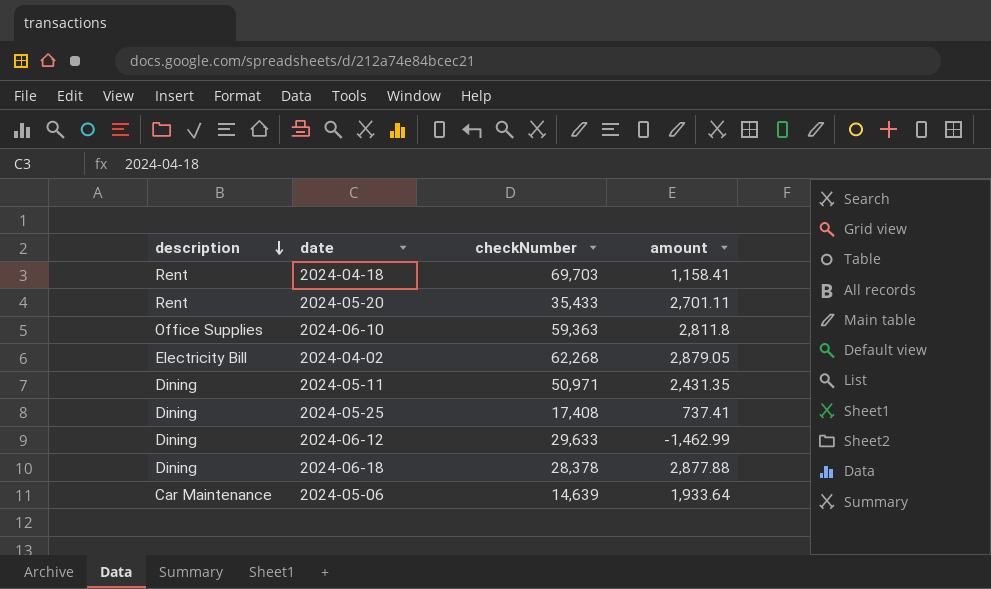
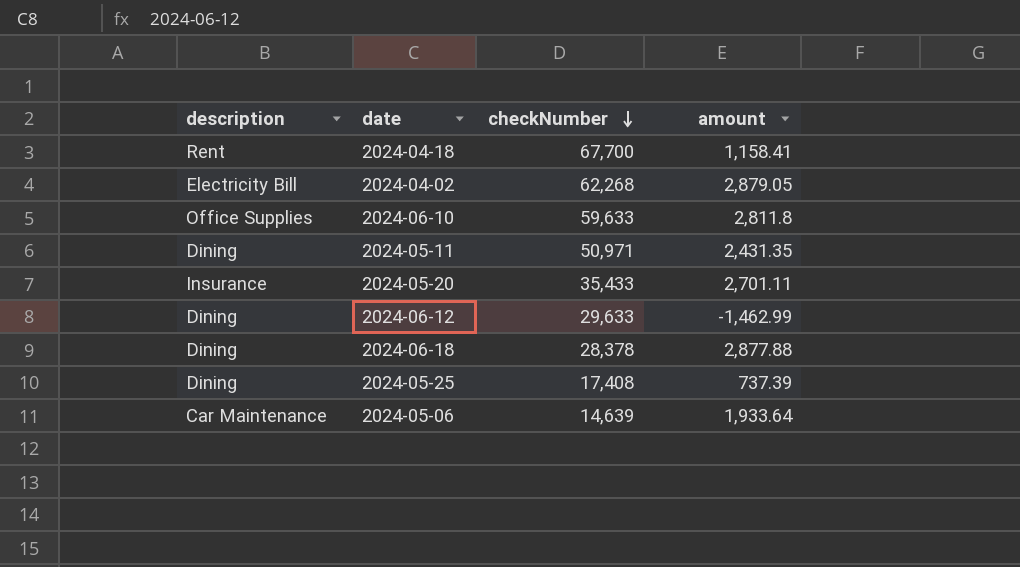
row order: description descending -> checkNumber descending
2024-04-18 | checkNumber: 69,703 -> 67,700
2024-06-10 | checkNumber: 59,363 -> 59,633
2024-05-20 | description: Rent -> Insurance
2024-05-25 | amount: 737.41 -> 737.39

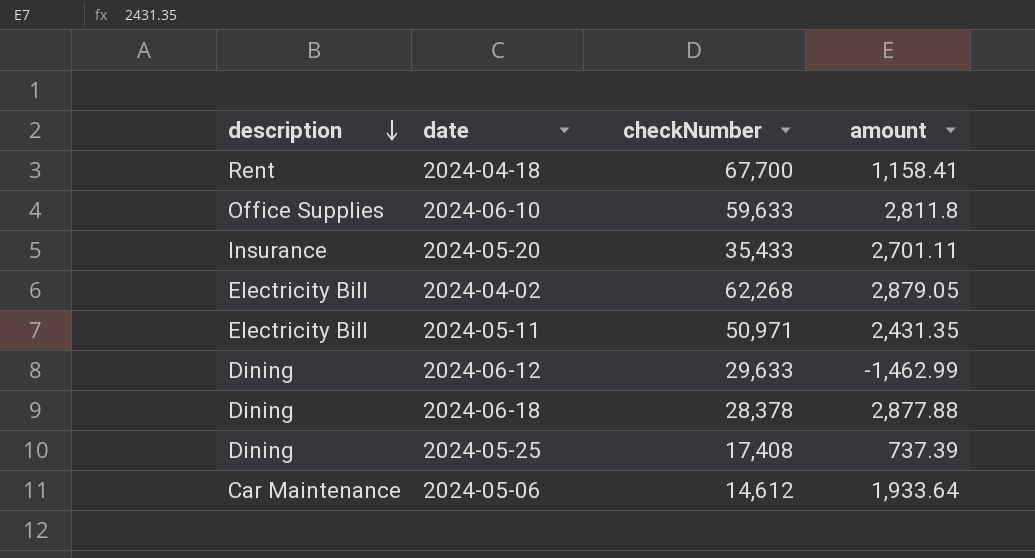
row order: checkNumber descending -> description descending
2024-05-11 | description: Dining -> Electricity Bill
2024-05-06 | checkNumber: 14,639 -> 14,612

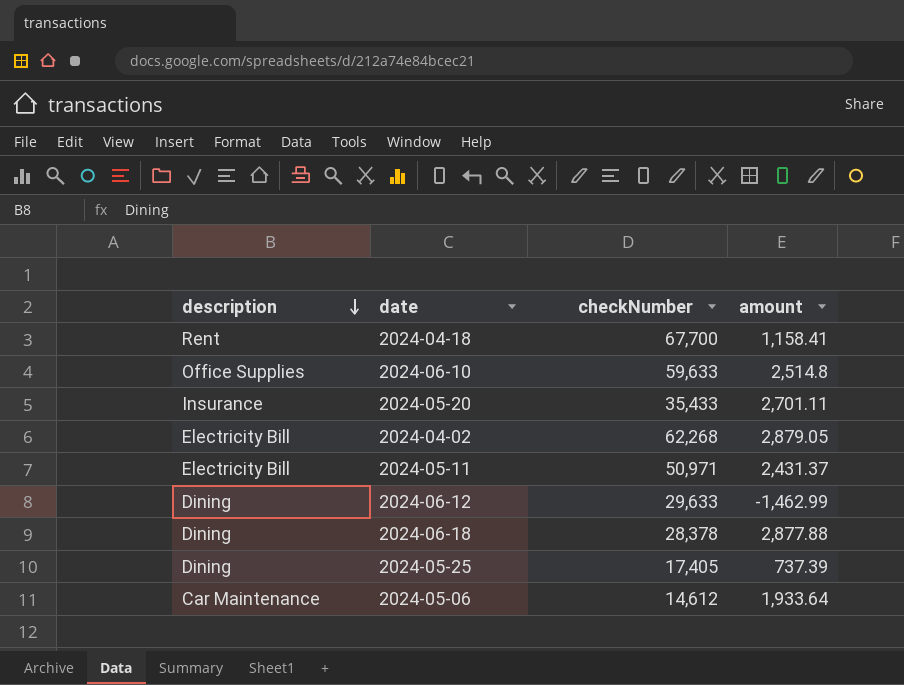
2024-06-10 | amount: 2,811.8 -> 2,514.8
2024-05-11 | amount: 2,431.35 -> 2,431.37
2024-05-25 | checkNumber: 17,408 -> 17,405

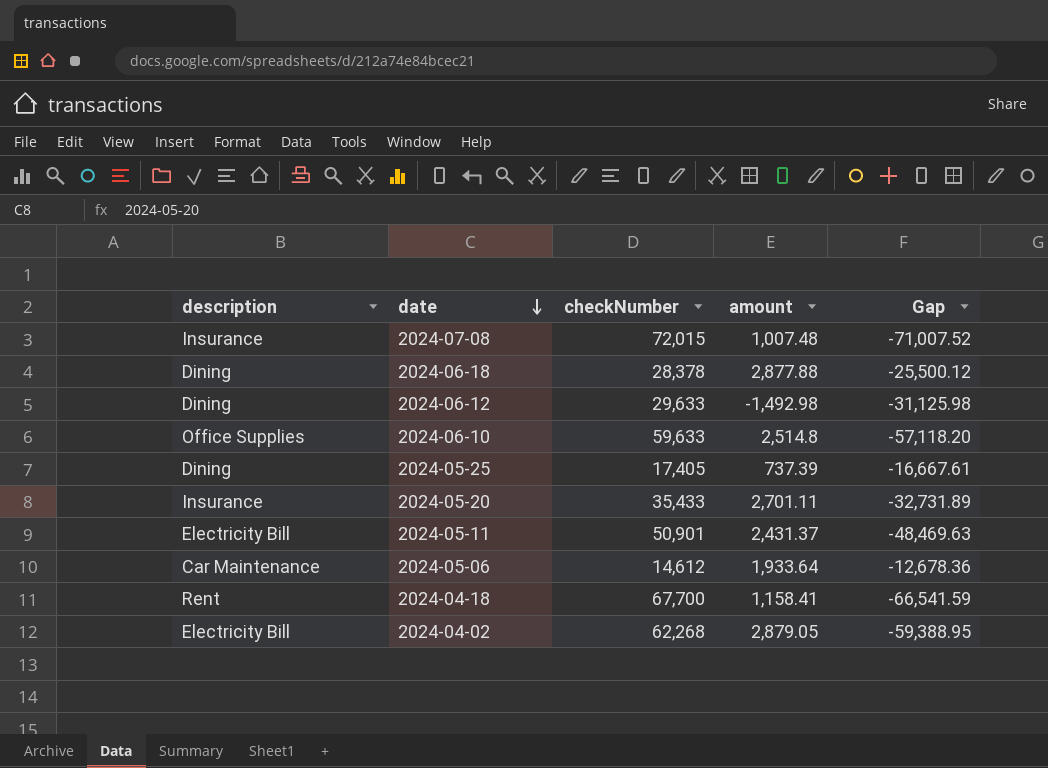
row order: description descending -> date descending
column Gap | formula: none -> [amount] - [checkNumber]
row 2024-07-08: none -> Insurance | 72,015 | 1,007.48 | -71,007.52
2024-06-12 | amount: -1,462.99 -> -1,492.98
2024-05-11 | checkNumber: 50,971 -> 50,901

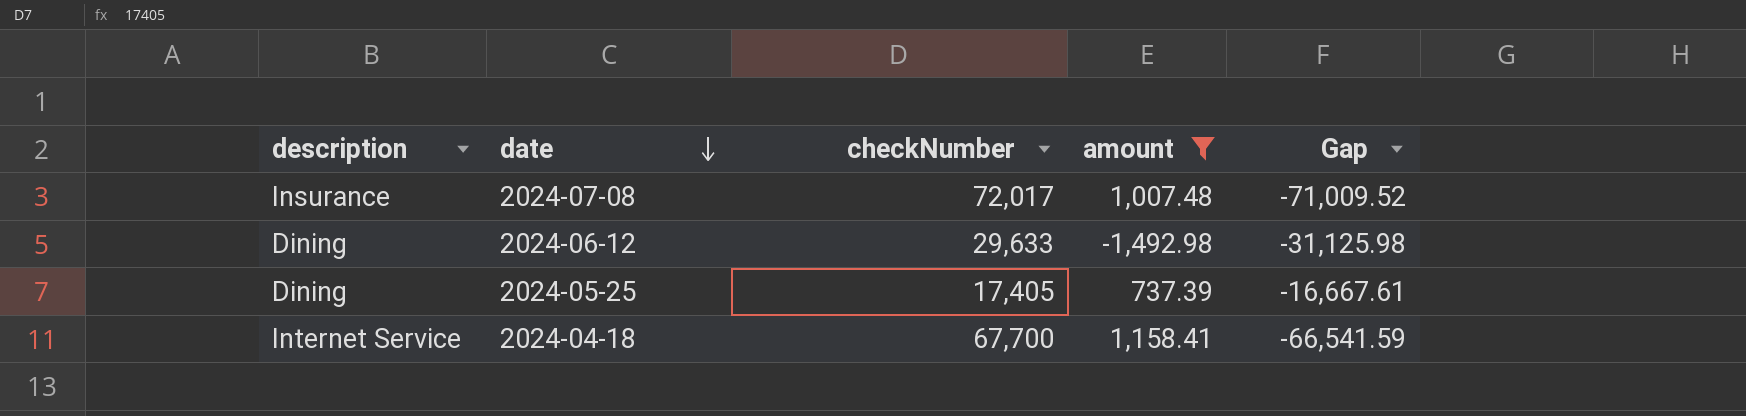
filter: none -> amount <= 1,158.41
2024-07-08 | checkNumber: 72,015 -> 72,017
2024-07-08 | Gap: -71,007.52 -> -71,009.52
2024-04-18 | description: Rent -> Internet Service

